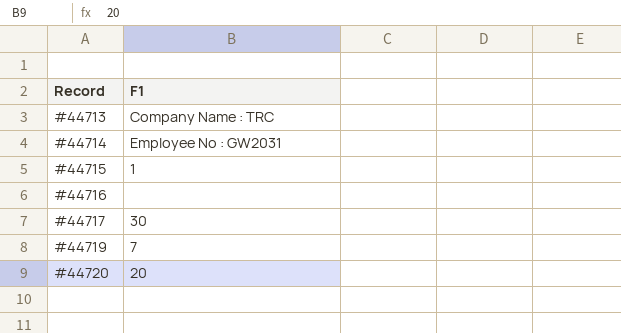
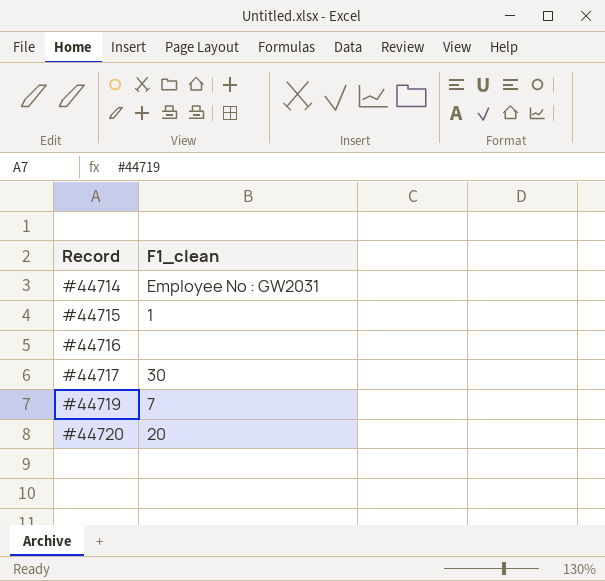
column name: F1 -> F1_clean
row #44713: Company Name : TRC -> none

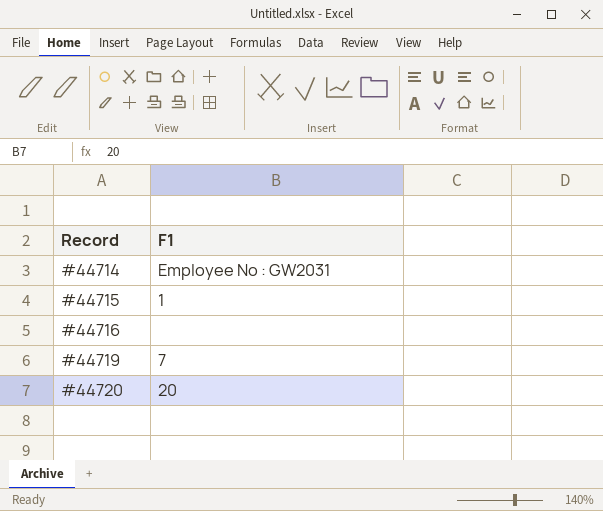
column name: F1_clean -> F1
row #44717: 30 -> none

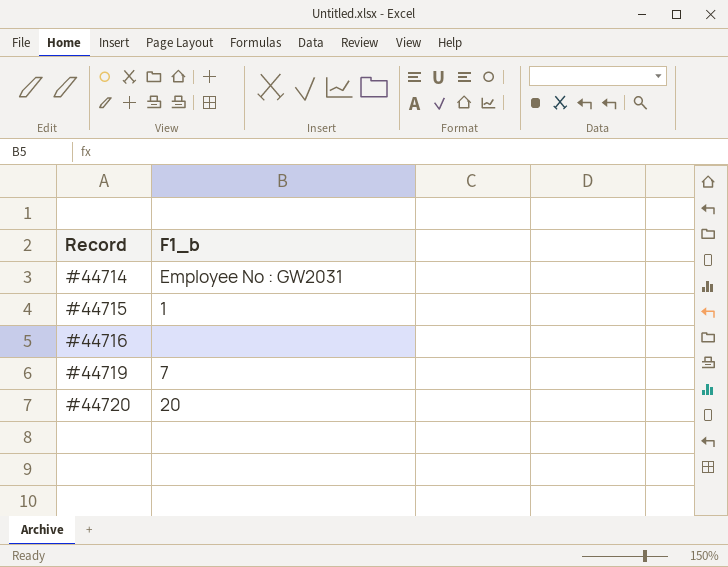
column name: F1 -> F1_b

